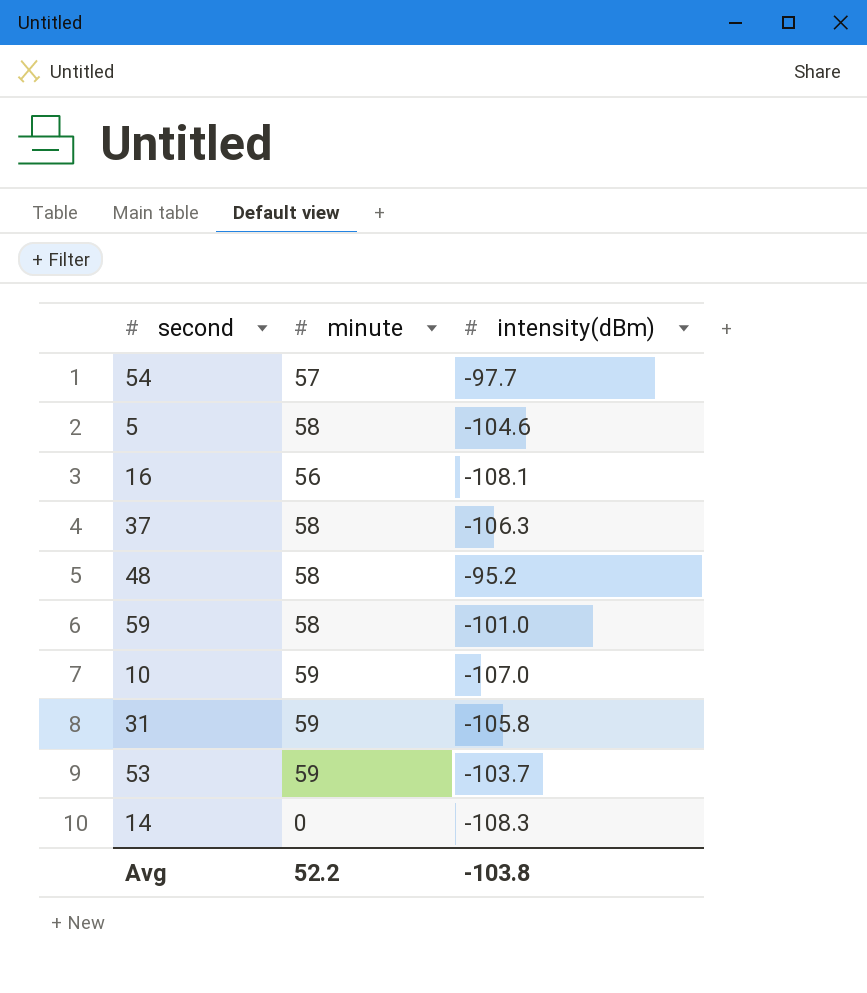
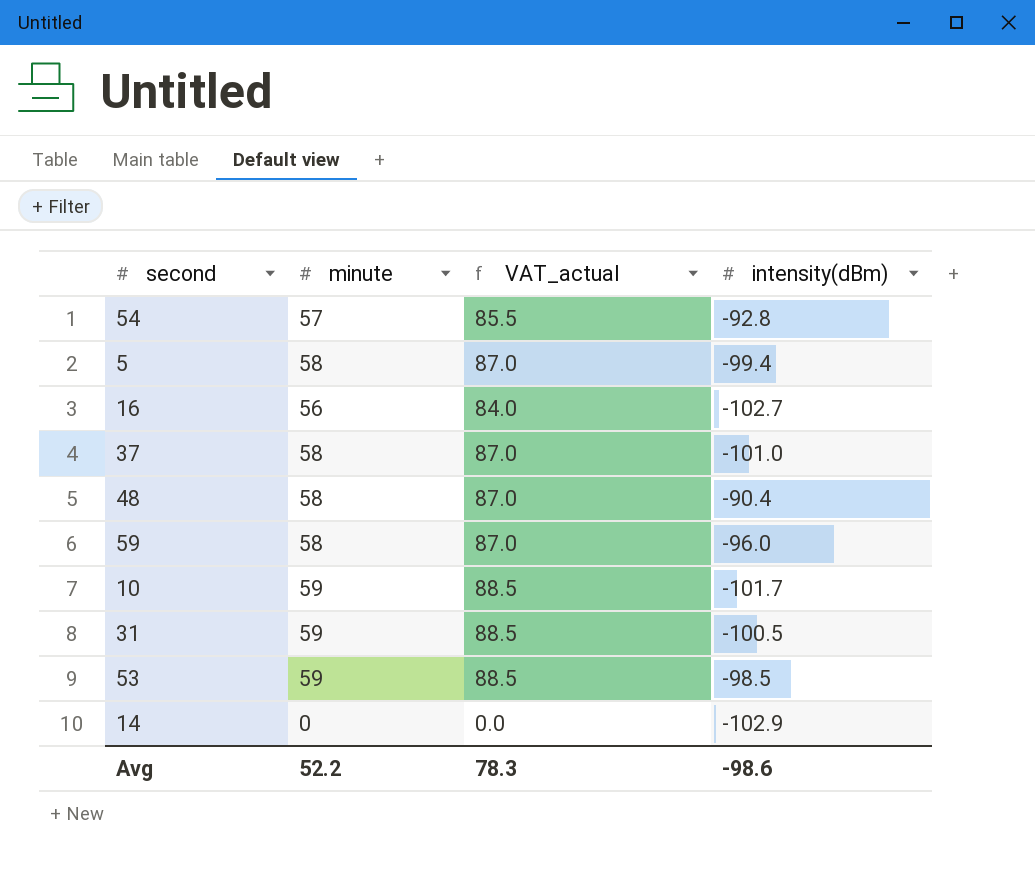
column VAT_actual | formula: none -> [minute] * 1.5
54 | intensity(dBm): -97.7 -> -92.8
5 | intensity(dBm): -104.6 -> -99.4
16 | intensity(dBm): -108.1 -> -102.7
37 | intensity(dBm): -106.3 -> -101.0
48 | intensity(dBm): -95.2 -> -90.4
59 | intensity(dBm): -101.0 -> -96.0
10 | intensity(dBm): -107.0 -> -101.7
31 | intensity(dBm): -105.8 -> -100.5
53 | intensity(dBm): -103.7 -> -98.5
14 | intensity(dBm): -108.3 -> -102.9
Avg | intensity(dBm): -103.8 -> -98.6

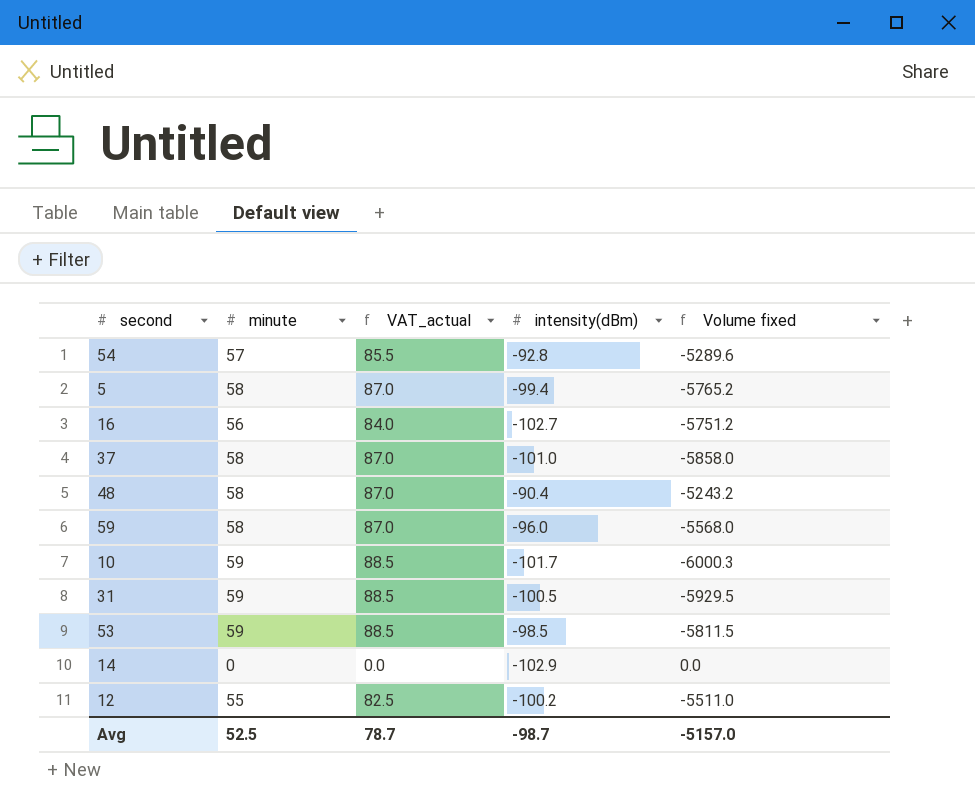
column Volume fixed | formula: none -> [minute] * [intensity(dBm)]
row 12: none -> 55 | 82.5 | -100.2 | -5511.0
Avg | minute: 52.2 -> 52.5
Avg | VAT_actual: 78.3 -> 78.7
Avg | intensity(dBm): -98.6 -> -98.7

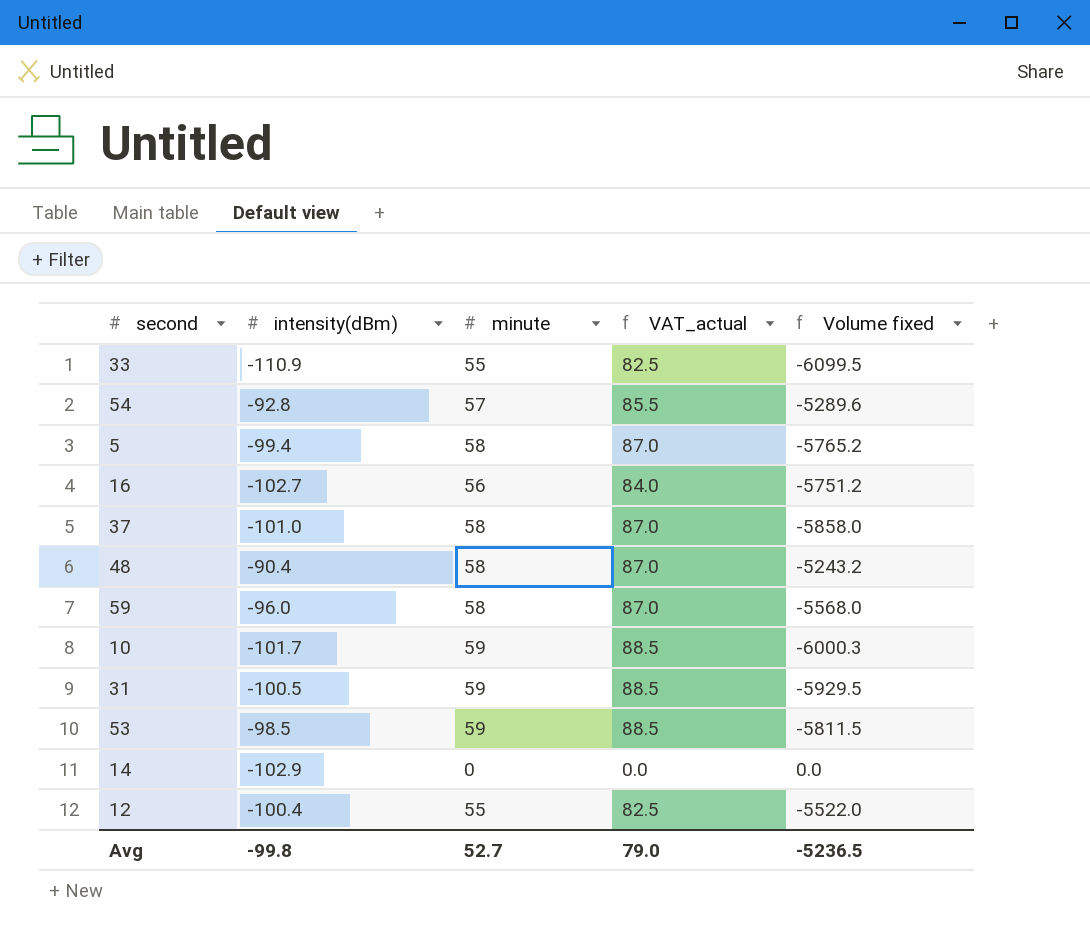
column intensity(dBm) | position: 4 -> 2
row 33: none -> -110.9 | 55 | 82.5 | -6099.5
12 | intensity(dBm): -100.2 -> -100.4
12 | Volume fixed: -5511.0 -> -5522.0
Avg | intensity(dBm): -98.7 -> -99.8
Avg | minute: 52.5 -> 52.7
Avg | VAT_actual: 78.7 -> 79.0
Avg | Volume fixed: -5157.0 -> -5236.5

